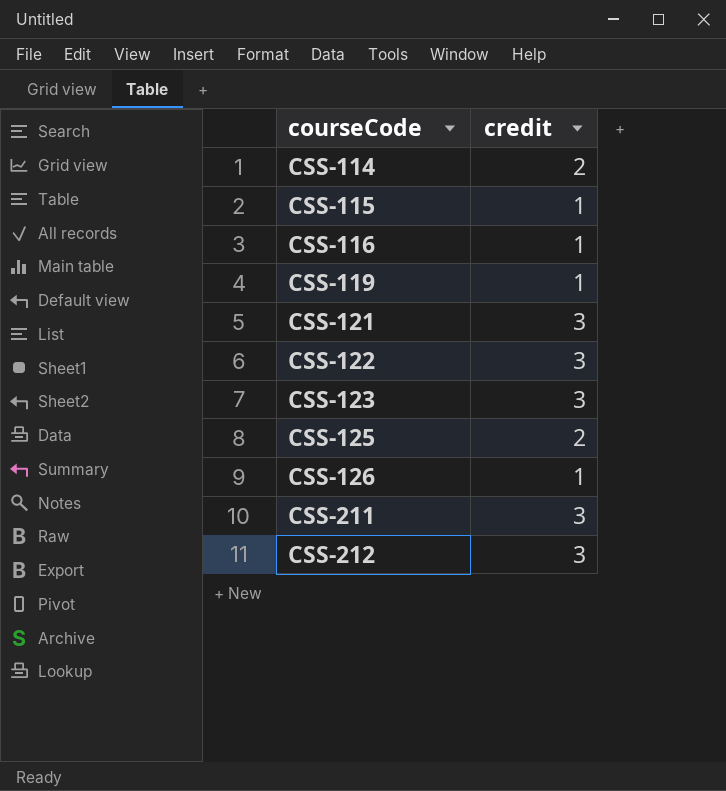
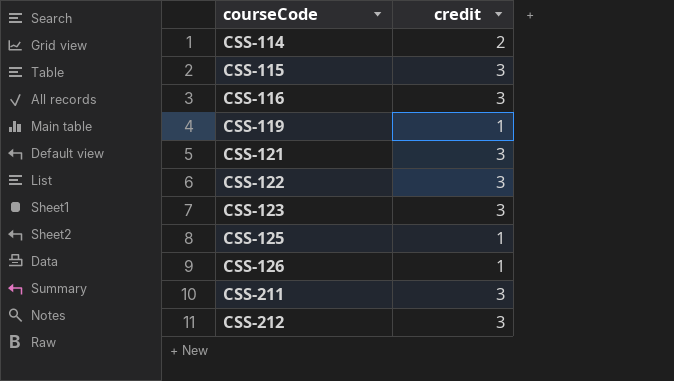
CSS-115 | credit: 1 -> 3
CSS-116 | credit: 1 -> 3
CSS-125 | credit: 2 -> 1

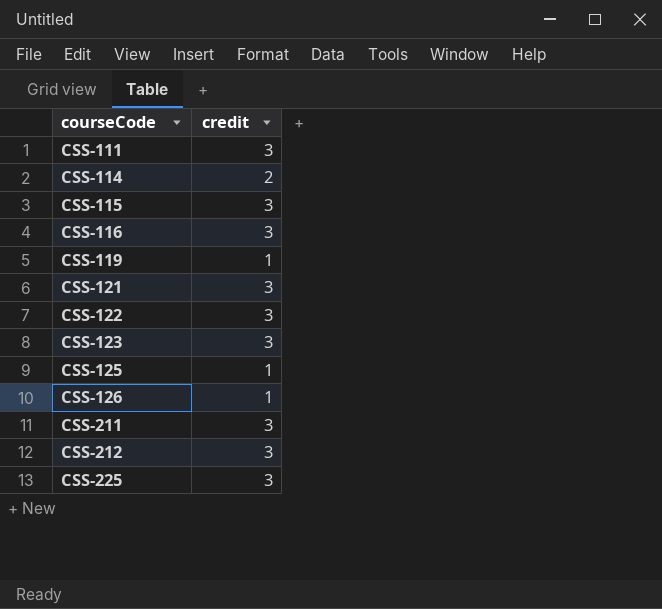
row CSS-111: none -> 3
row CSS-225: none -> 3

